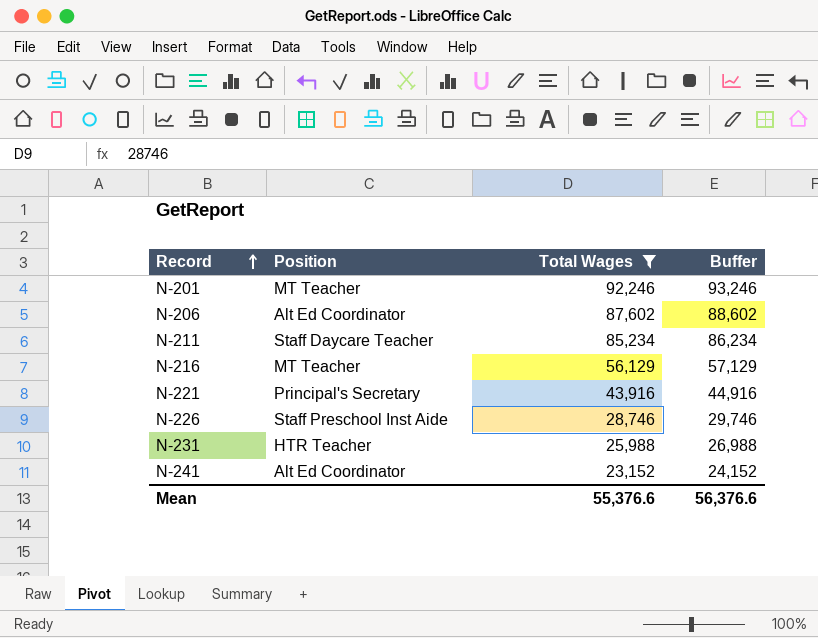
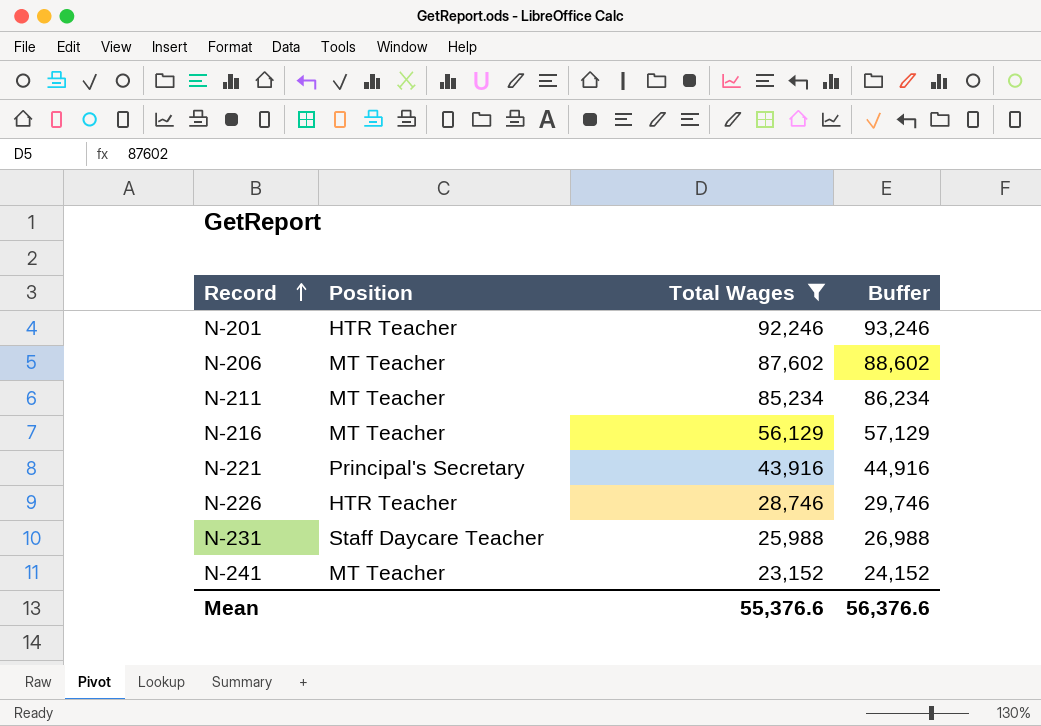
N-201 | Position: MT Teacher -> HTR Teacher
N-206 | Position: Alt Ed Coordinator -> MT Teacher
N-211 | Position: Staff Daycare Teacher -> MT Teacher
N-226 | Position: Staff Preschool Inst Aide -> HTR Teacher
N-231 | Position: HTR Teacher -> Staff Daycare Teacher
N-241 | Position: Alt Ed Coordinator -> MT Teacher

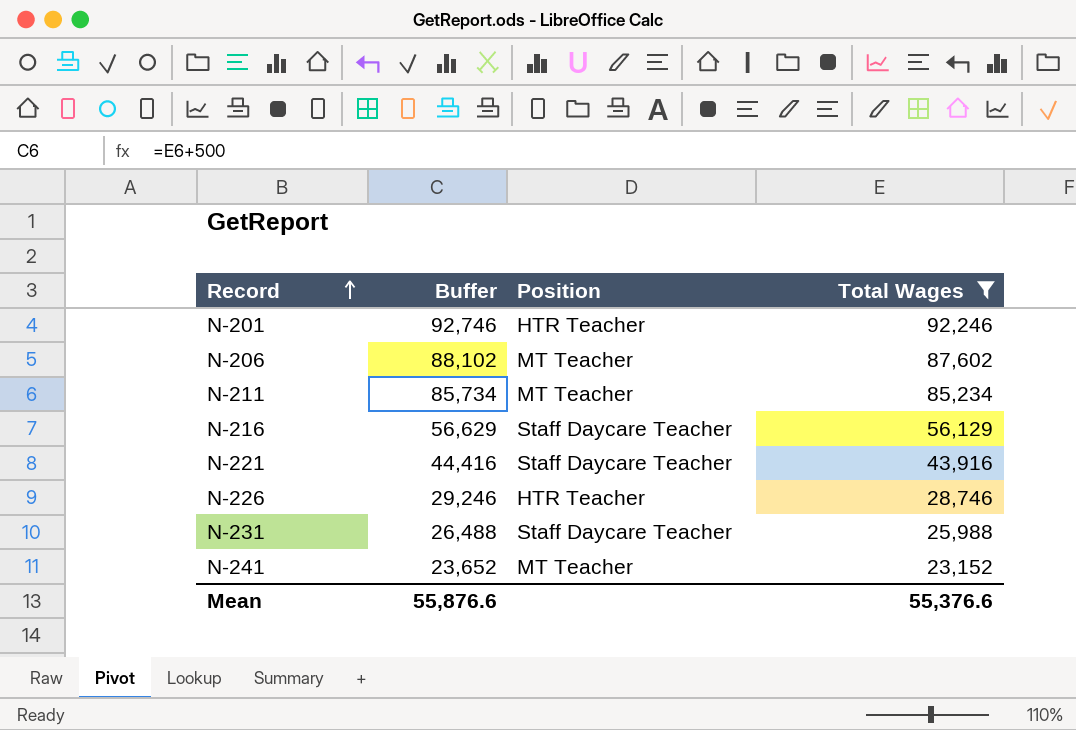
column Buffer | formula: [Total Wages] + 1000 -> [Total Wages] + 500
column Buffer | position: 4 -> 2
N-216 | Position: MT Teacher -> Staff Daycare Teacher
N-221 | Position: Principal's Secretary -> Staff Daycare Teacher
Mean | Buffer: 56,376.6 -> 55,876.6

